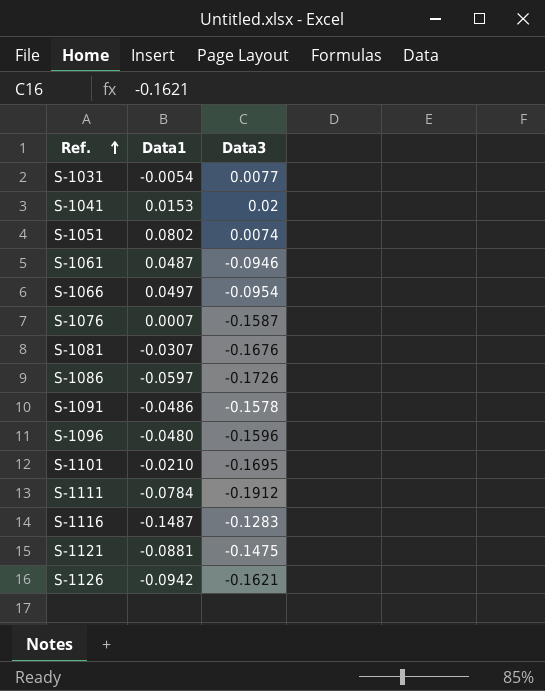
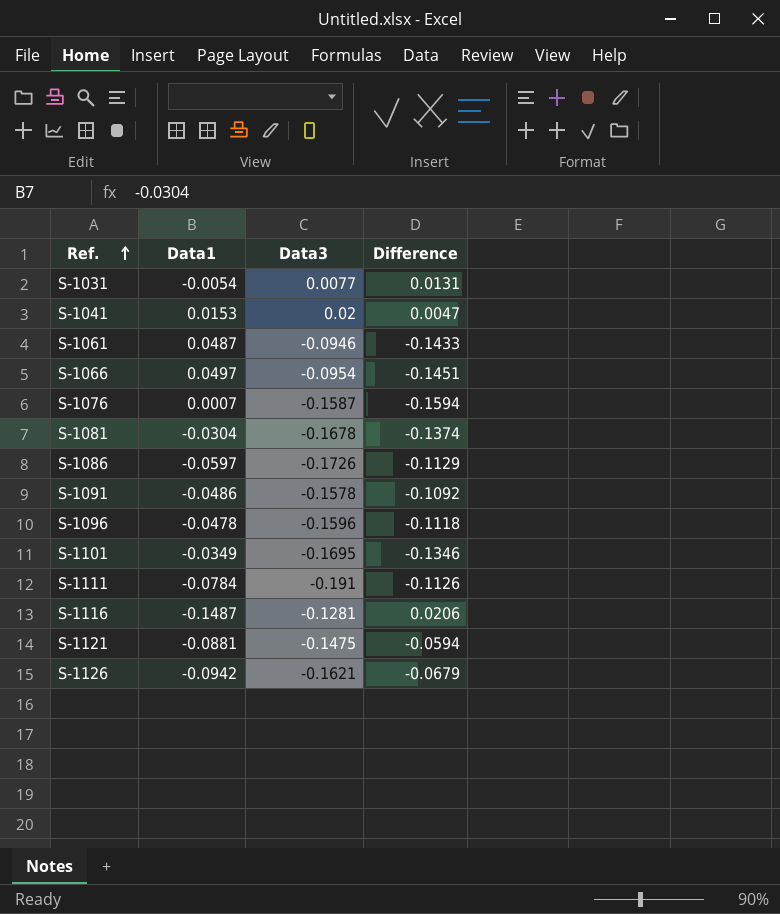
column Difference | formula: none -> [Data3] - [Data1]
row S-1051: 0.0802 | 0.0074 -> none
S-1081 | Data1: -0.0307 -> -0.0304
S-1081 | Data3: -0.1676 -> -0.1678
S-1096 | Data1: -0.0480 -> -0.0478
S-1101 | Data1: -0.0210 -> -0.0349
S-1111 | Data3: -0.1912 -> -0.191
S-1116 | Data3: -0.1283 -> -0.1281

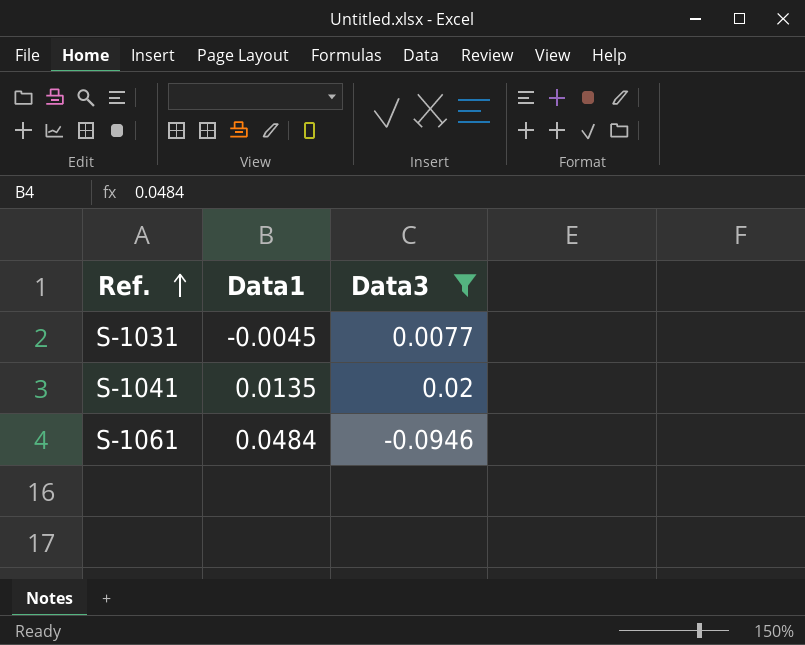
filter: none -> Data3 >= -0.0946
column Difference | formula: [Data3] - [Data1] -> none
S-1031 | Data1: -0.0054 -> -0.0045
S-1041 | Data1: 0.0153 -> 0.0135
S-1061 | Data1: 0.0487 -> 0.0484

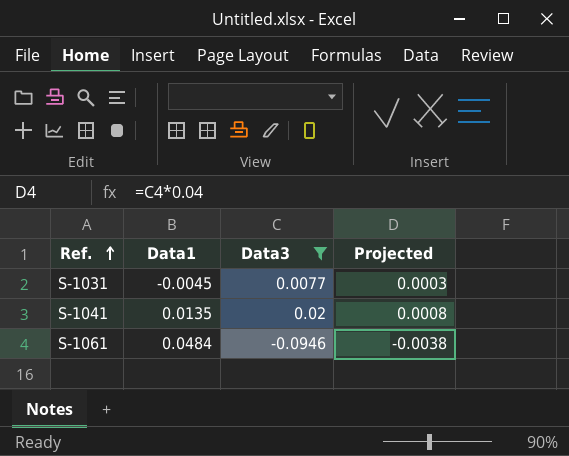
column Projected | formula: none -> [Data3] * 0.04

